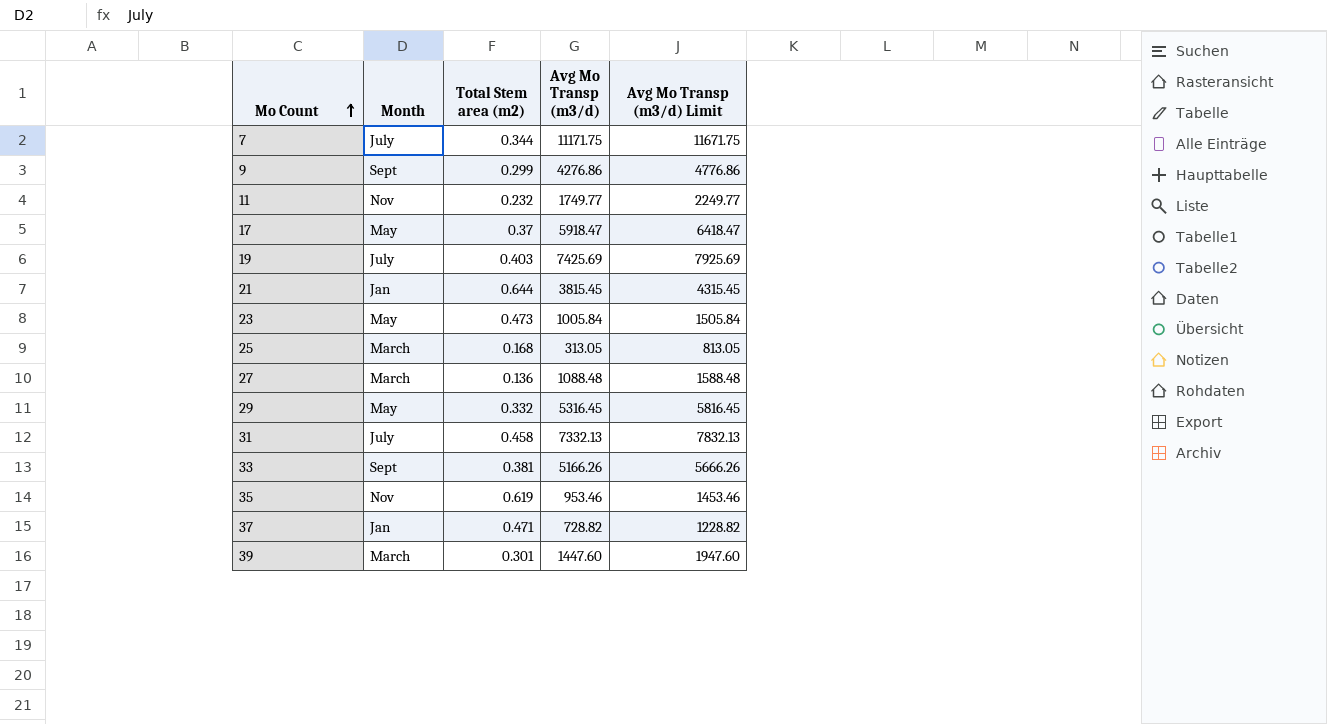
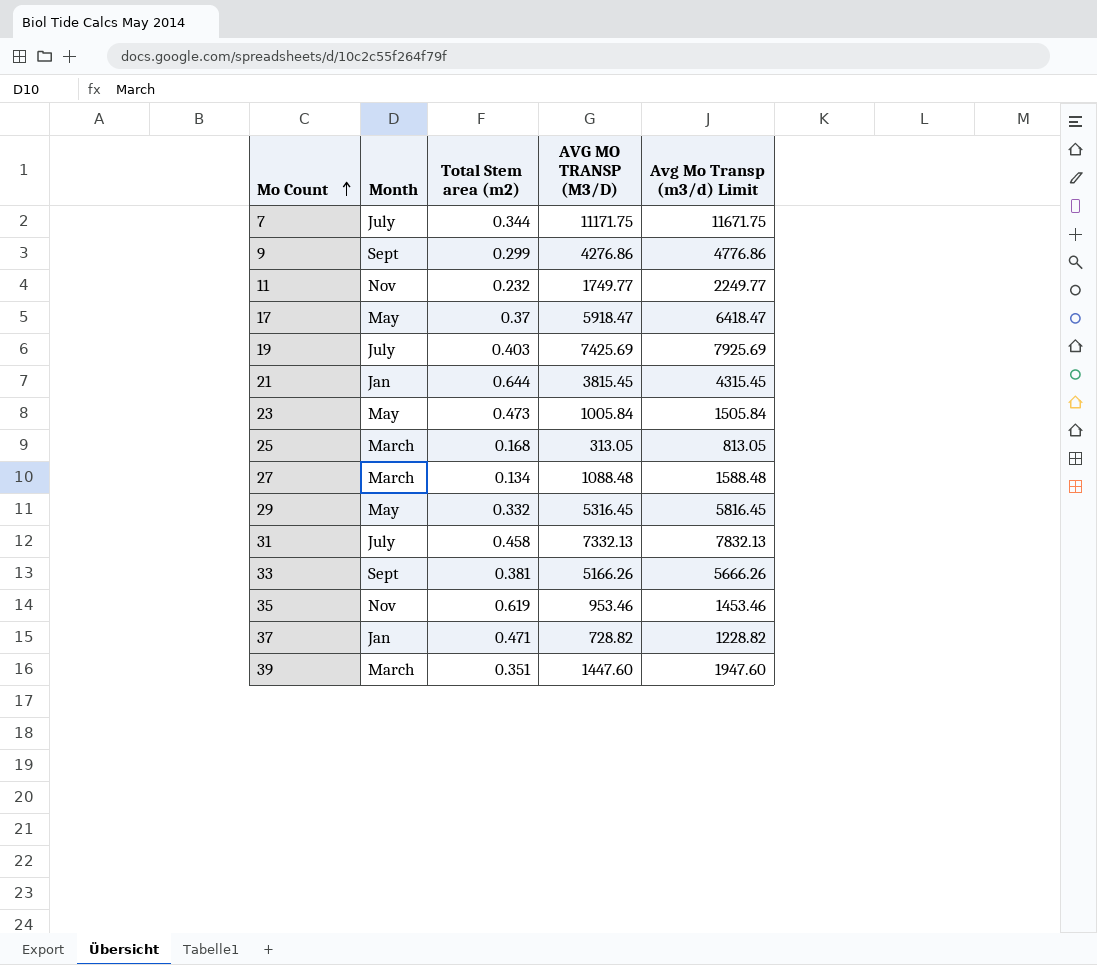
column name: Avg Mo Transp (m3/d) -> AVG MO TRANSP (M3/D)
27 | Total Stem area (m2): 0.136 -> 0.134
39 | Total Stem area (m2): 0.301 -> 0.351

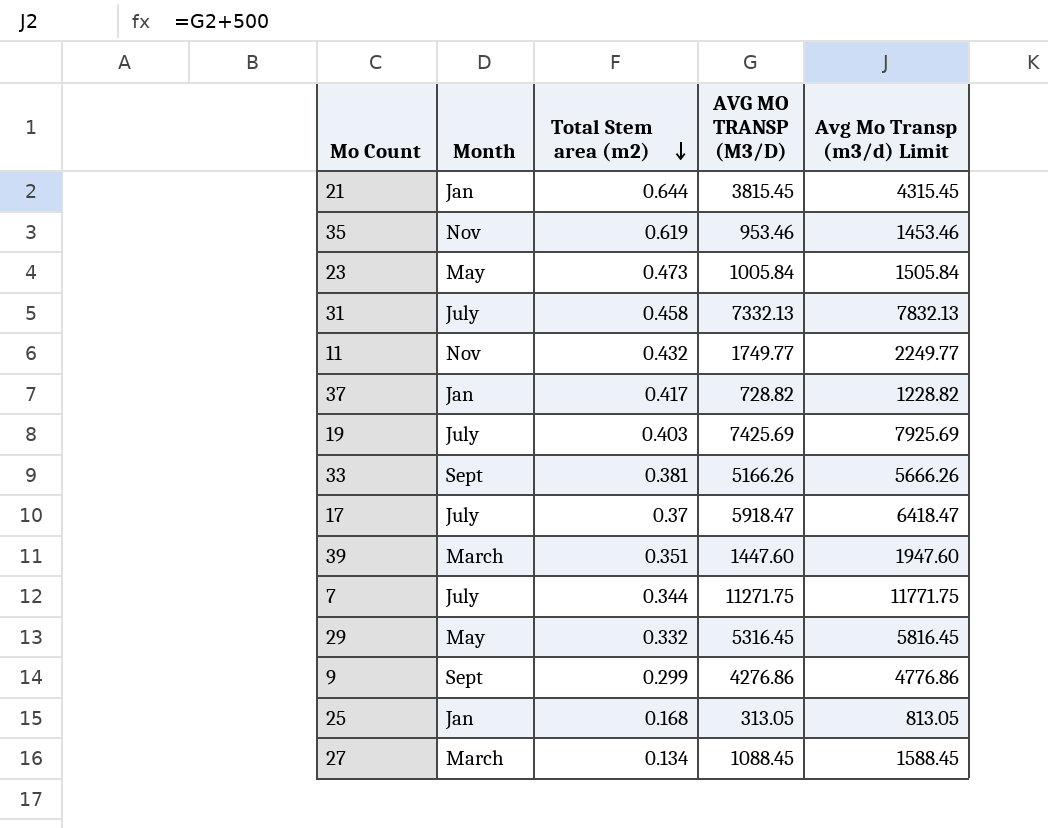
row order: Mo Count ascending -> Total Stem area (m2) descending
11 | Total Stem area (m2): 0.232 -> 0.432
37 | Total Stem area (m2): 0.471 -> 0.417
17 | Month: May -> July
7 | AVG MO TRANSP (M3/D): 11171.75 -> 11271.75
7 | Avg Mo Transp (m3/d) Limit: 11671.75 -> 11771.75
25 | Month: March -> Jan
27 | AVG MO TRANSP (M3/D): 1088.48 -> 1088.45
27 | Avg Mo Transp (m3/d) Limit: 1588.48 -> 1588.45

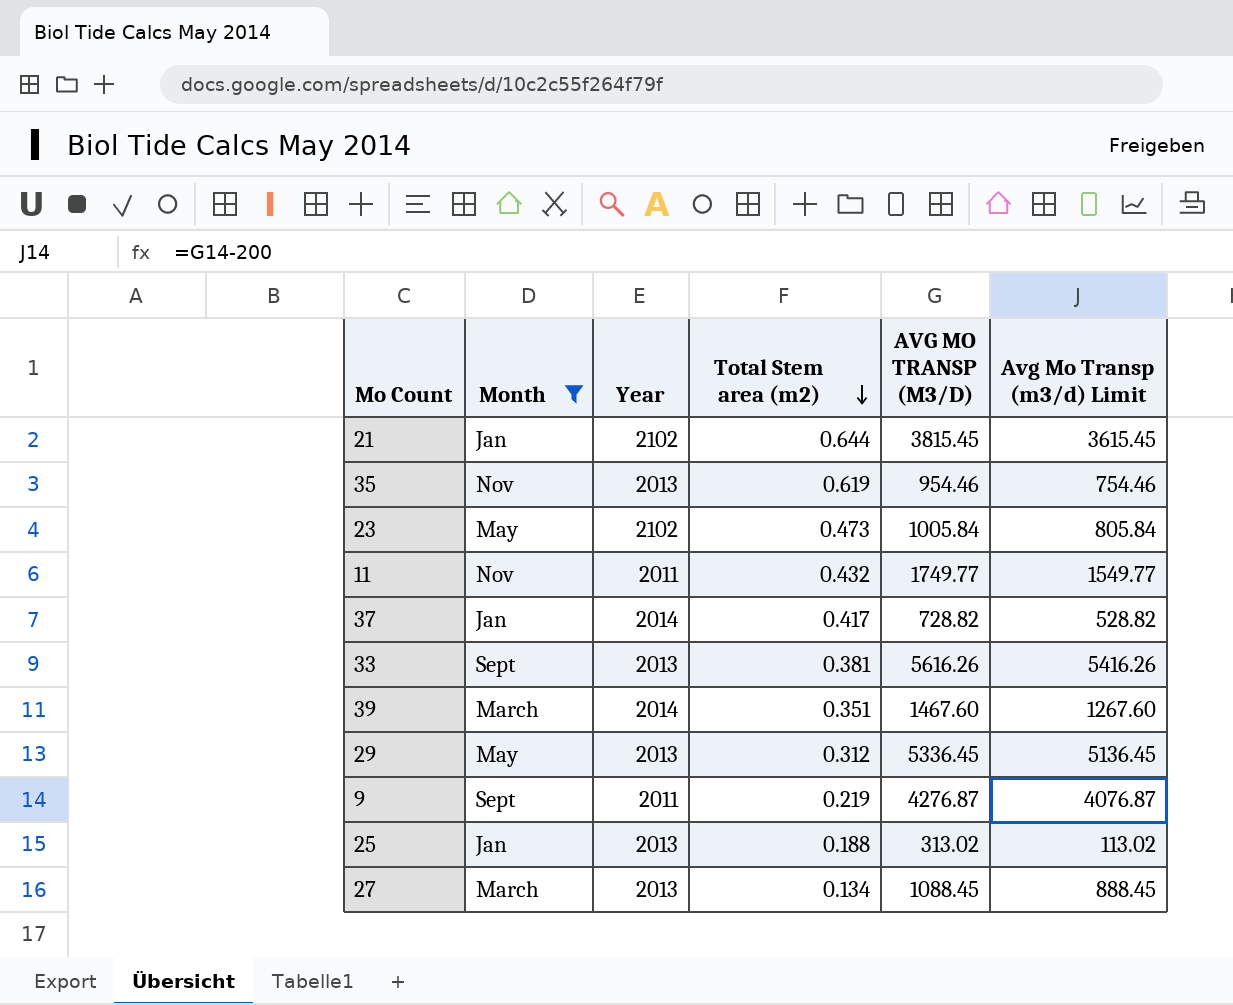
filter: none -> Month != July
column Year | position: none -> 3
column Avg Mo Transp (m3/d) Limit | formula: [AVG MO TRANSP (M3/D)] + 500 -> [AVG MO TRANSP (M3/D)] - 200
35 | AVG MO TRANSP (M3/D): 953.46 -> 954.46
33 | AVG MO TRANSP (M3/D): 5166.26 -> 5616.26
39 | AVG MO TRANSP (M3/D): 1447.60 -> 1467.60
29 | Total Stem area (m2): 0.332 -> 0.312
29 | AVG MO TRANSP (M3/D): 5316.45 -> 5336.45
9 | Total Stem area (m2): 0.299 -> 0.219
9 | AVG MO TRANSP (M3/D): 4276.86 -> 4276.87
25 | Total Stem area (m2): 0.168 -> 0.188
25 | AVG MO TRANSP (M3/D): 313.05 -> 313.02

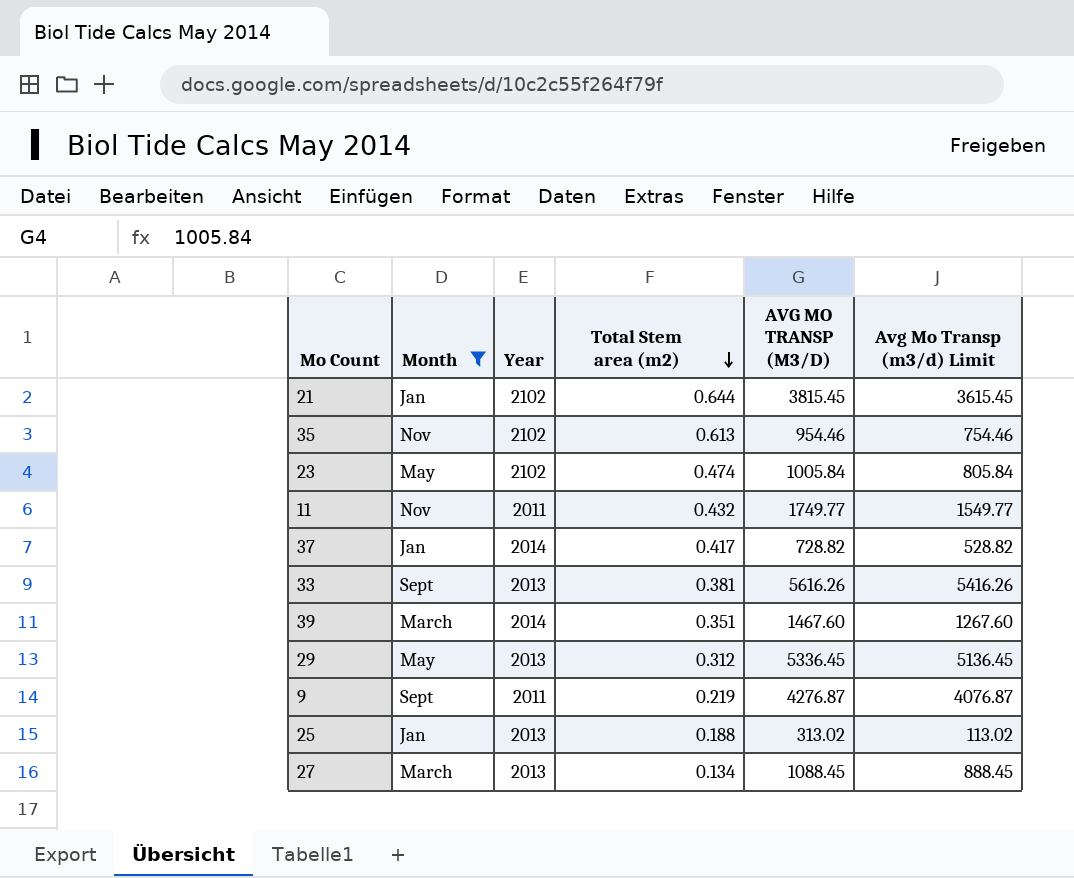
35 | Year: 2013 -> 2102
35 | Total Stem area (m2): 0.619 -> 0.613
23 | Total Stem area (m2): 0.473 -> 0.474

